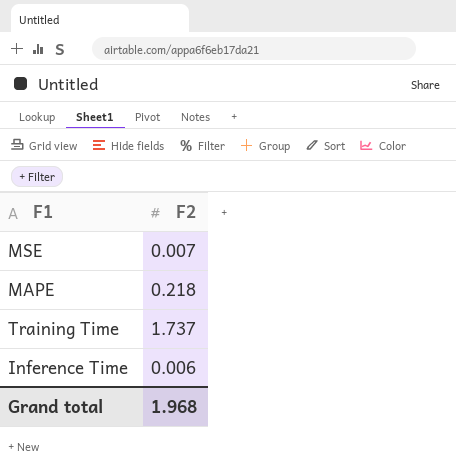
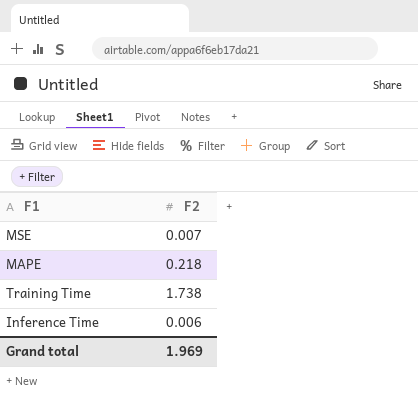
Training Time | F2: 1.737 -> 1.738
Grand total | F2: 1.968 -> 1.969

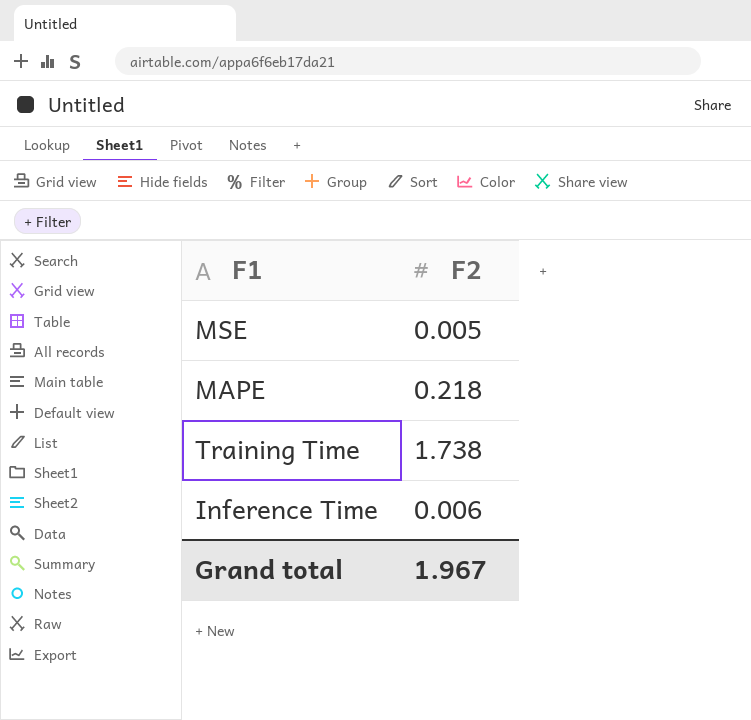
MSE | F2: 0.007 -> 0.005
Grand total | F2: 1.969 -> 1.967

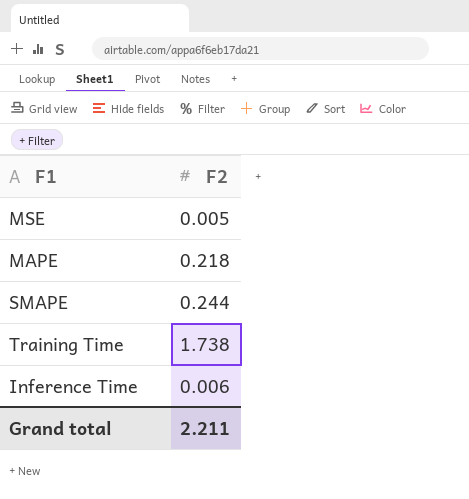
row SMAPE: none -> 0.244
Grand total | F2: 1.967 -> 2.211

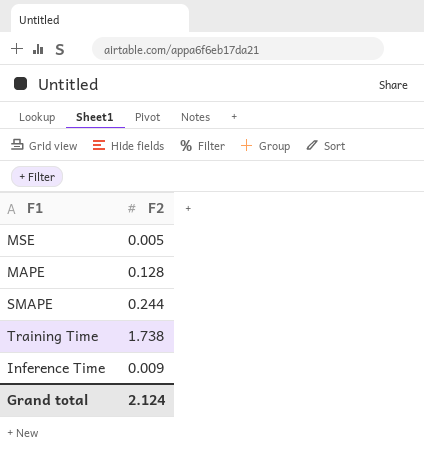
MAPE | F2: 0.218 -> 0.128
Inference Time | F2: 0.006 -> 0.009
Grand total | F2: 2.211 -> 2.124

